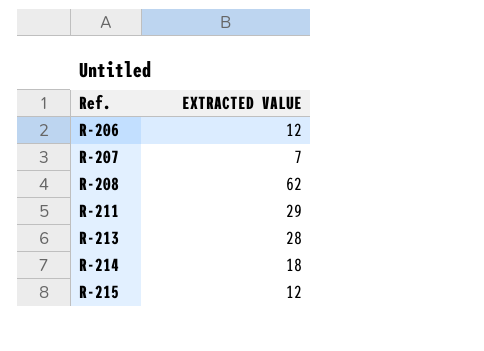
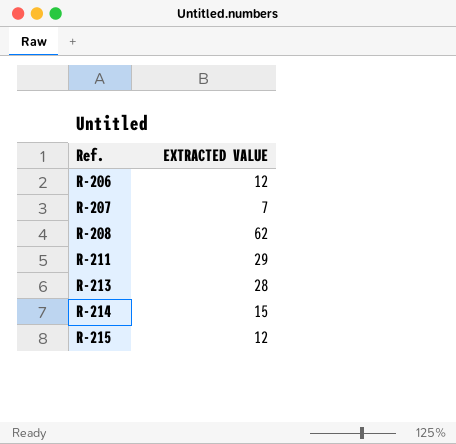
R-214 | EXTRACTED VALUE: 18 -> 15

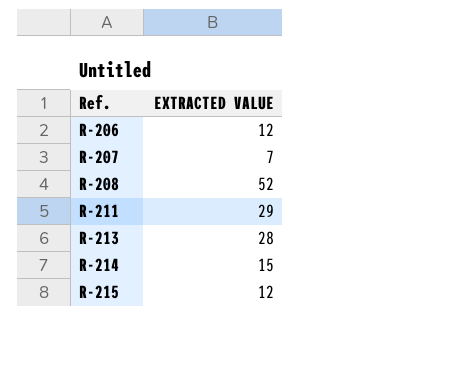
R-208 | EXTRACTED VALUE: 62 -> 52

